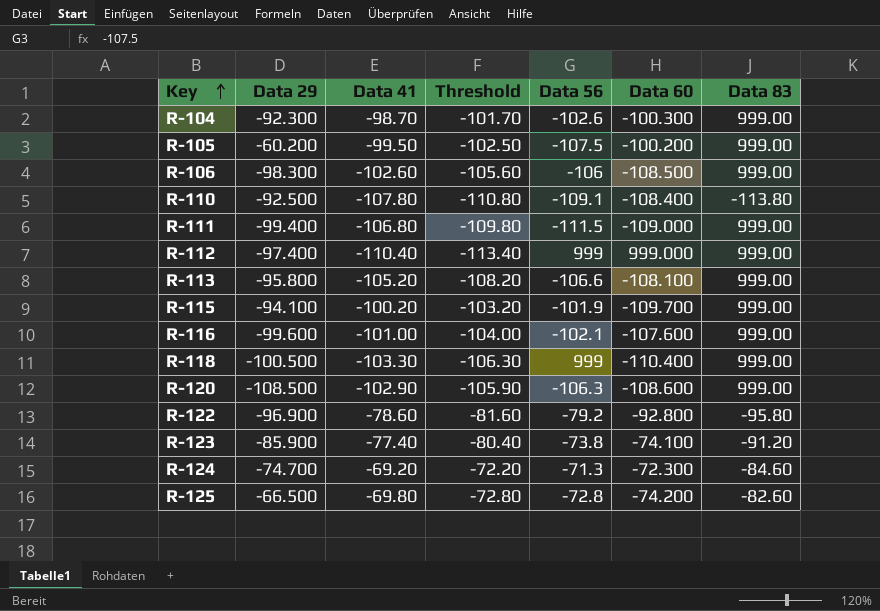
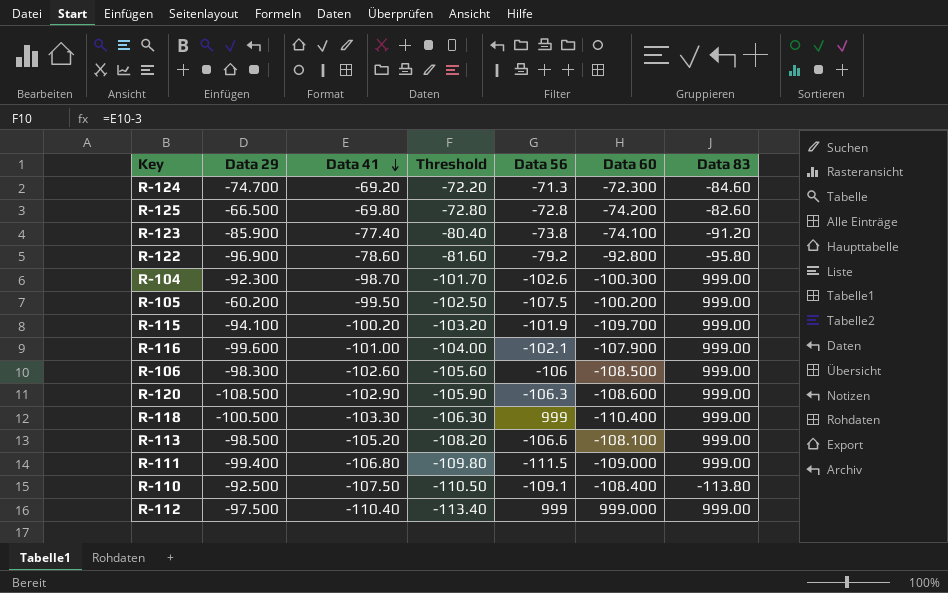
row order: Key ascending -> Data 41 descending
R-116 | Data 60: -107.600 -> -107.900
R-113 | Data 29: -95.800 -> -98.500
R-110 | Data 41: -107.80 -> -107.50
R-110 | Threshold: -110.80 -> -110.50
R-112 | Data 29: -97.400 -> -97.500

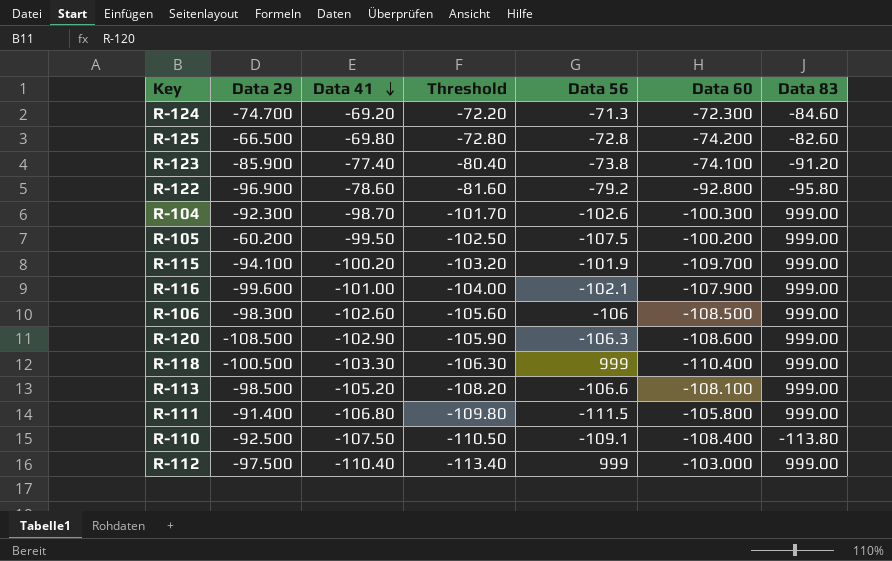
R-111 | Data 29: -99.400 -> -91.400
R-111 | Data 60: -109.000 -> -105.800
R-112 | Data 60: 999.000 -> -103.000

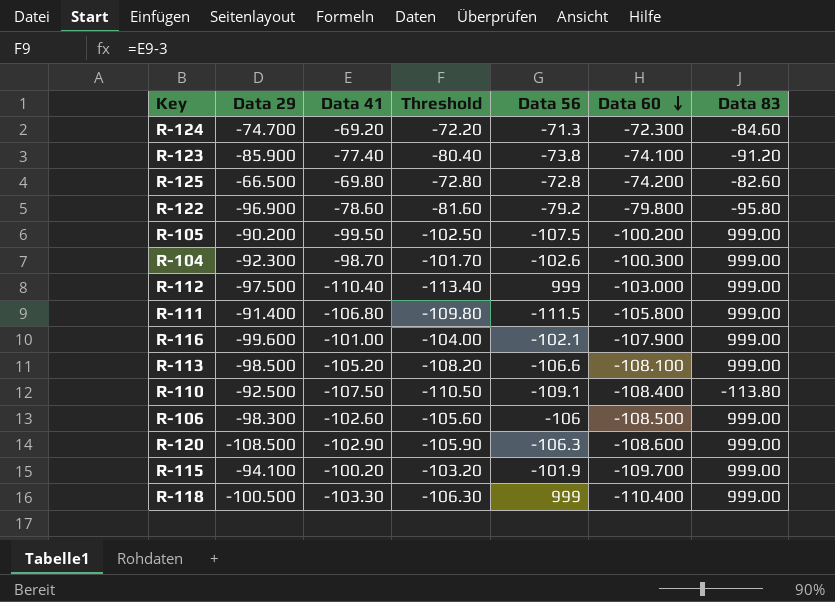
row order: Data 41 descending -> Data 60 descending
R-122 | Data 60: -92.800 -> -79.800
R-105 | Data 29: -60.200 -> -90.200

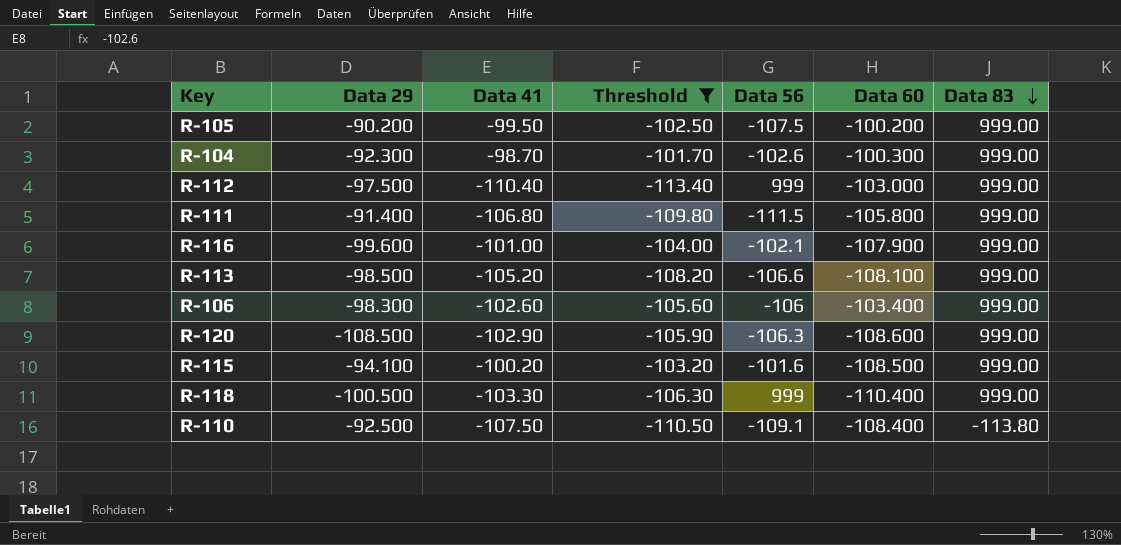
filter: none -> Threshold <= -101.70
row order: Data 60 descending -> Data 83 descending
R-106 | Data 60: -108.500 -> -103.400
R-115 | Data 56: -101.9 -> -101.6
R-115 | Data 60: -109.700 -> -108.500

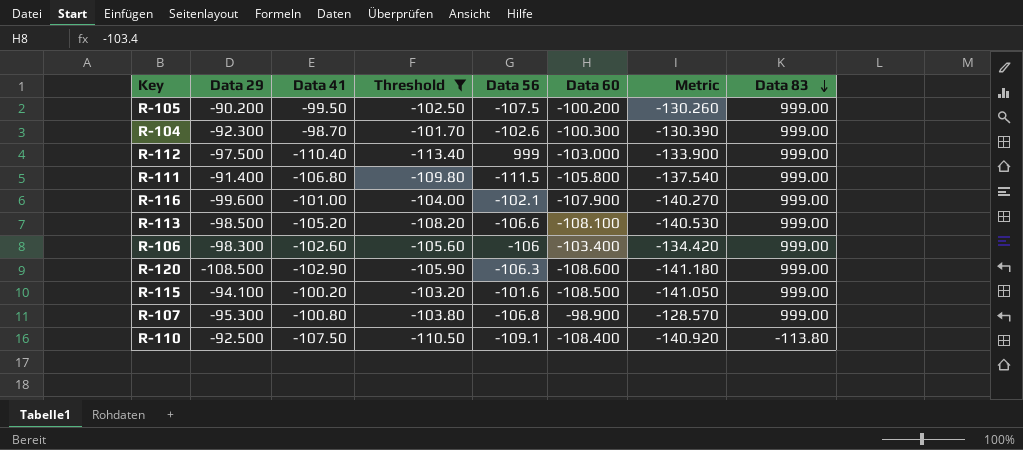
column Metric | formula: none -> [Data 60] * 1.3
row R-118: -100.500 | -103.30 | -106.30 | 999 | -110.400 | 999.00 -> none
row R-107: none -> -95.300 | -100.80 | -103.80 | -106.8 | -98.900 | -128.570 | 999.00

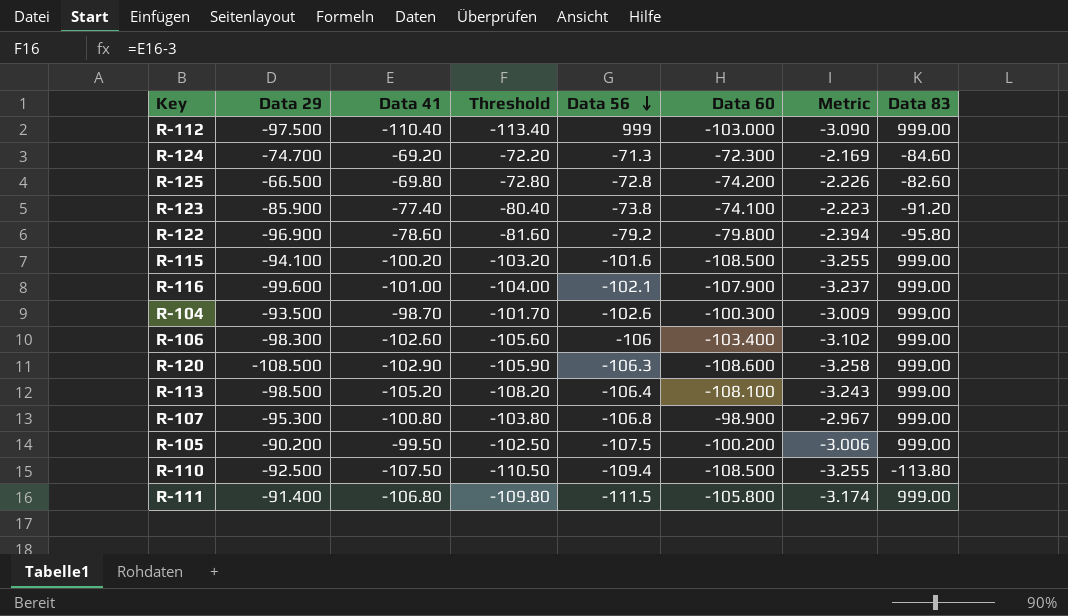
filter: Threshold <= -101.70 -> none
row order: Data 83 descending -> Data 56 descending
column Metric | formula: [Data 60] * 1.3 -> [Data 60] * 0.03
R-104 | Data 29: -92.300 -> -93.500
R-113 | Data 56: -106.6 -> -106.4
R-110 | Data 56: -109.1 -> -109.4
R-110 | Data 60: -108.400 -> -108.500

